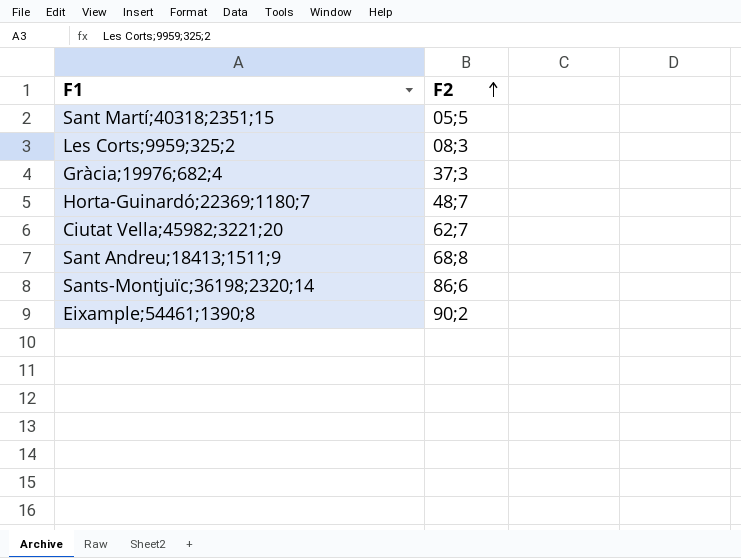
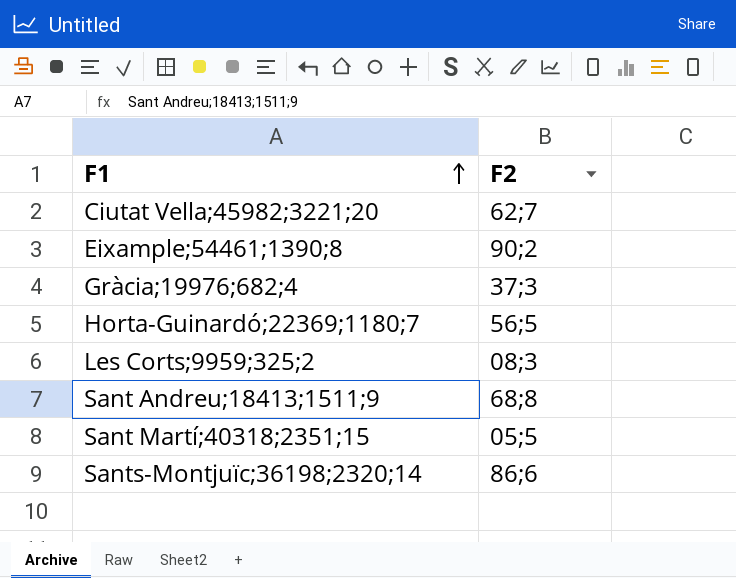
row order: F2 ascending -> F1 ascending
Horta-Guinardó;22369;1180;7 | F2: 48;7 -> 56;5

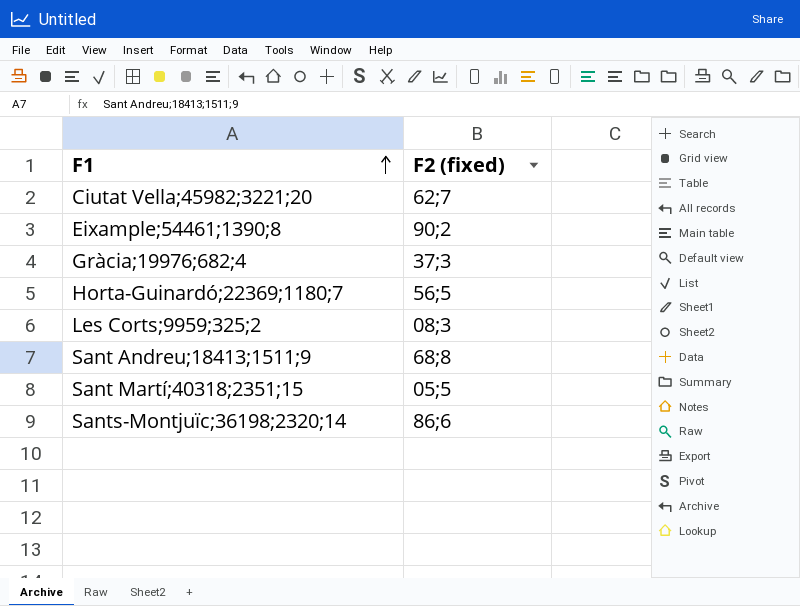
column name: F2 -> F2 (fixed)

